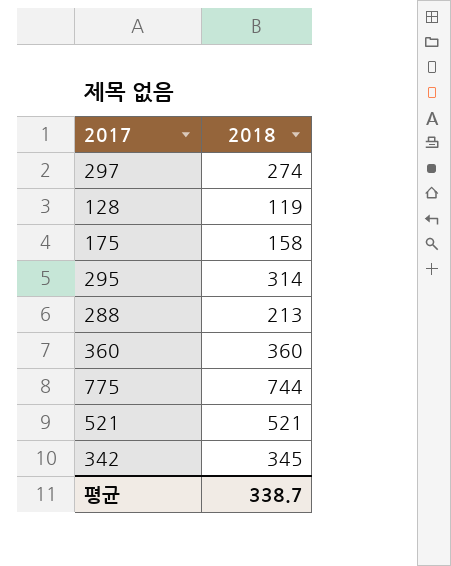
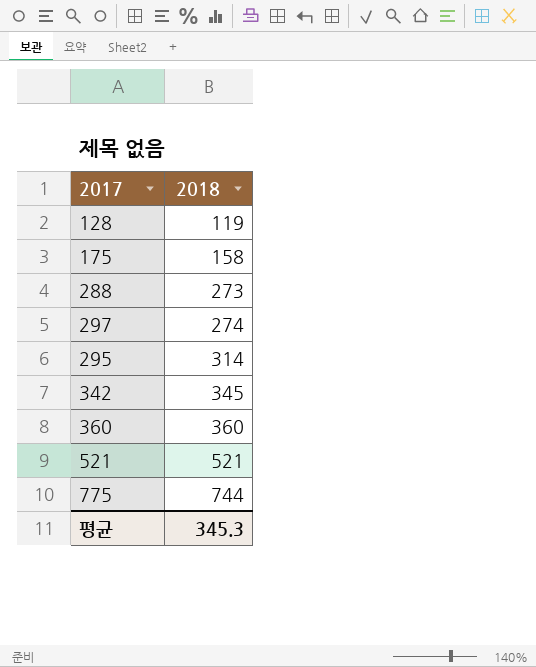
row order: none -> 2018 ascending
288 | 2018: 213 -> 273
평균 | 2018: 338.7 -> 345.3

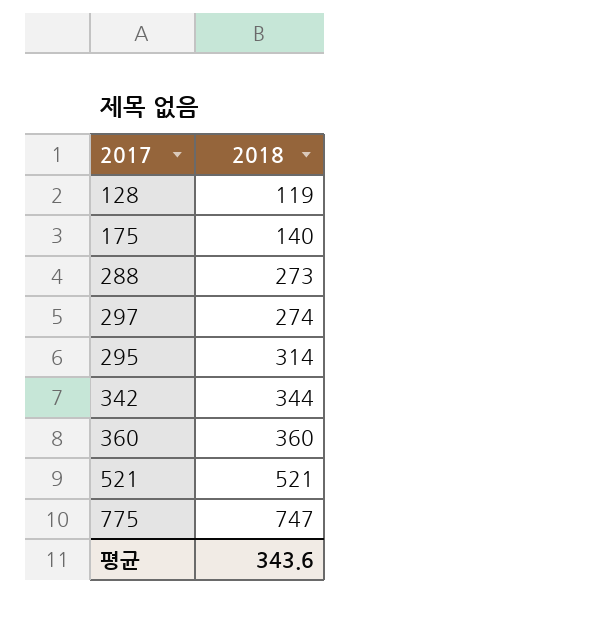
175 | 2018: 158 -> 140
342 | 2018: 345 -> 344
775 | 2018: 744 -> 747
평균 | 2018: 345.3 -> 343.6

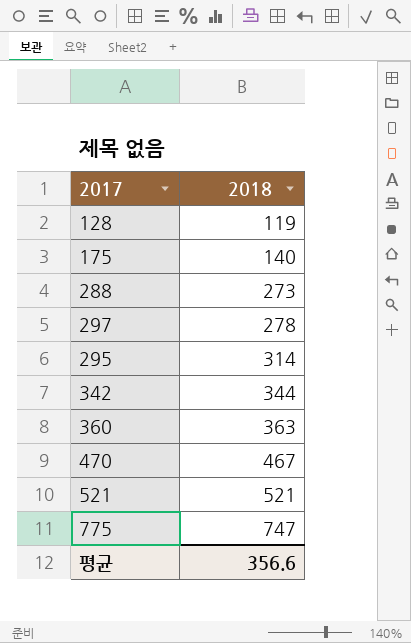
297 | 2018: 274 -> 278
360 | 2018: 360 -> 363
row 470: none -> 467
평균 | 2018: 343.6 -> 356.6

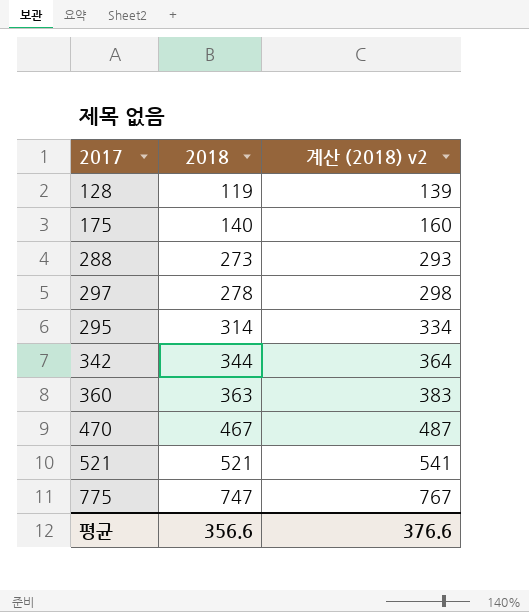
column 계산 (2018) v2 | formula: none -> [2018] + 20

